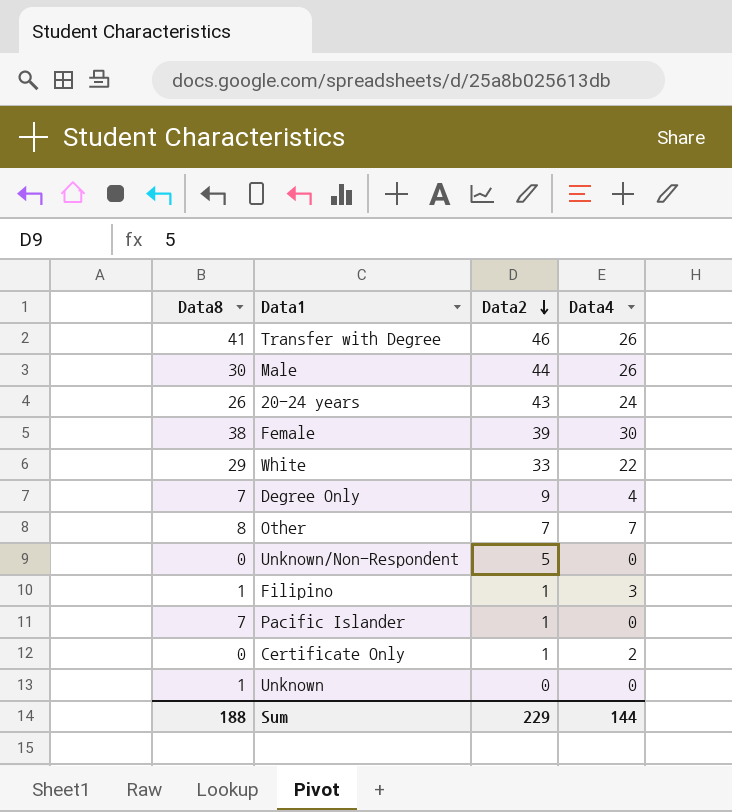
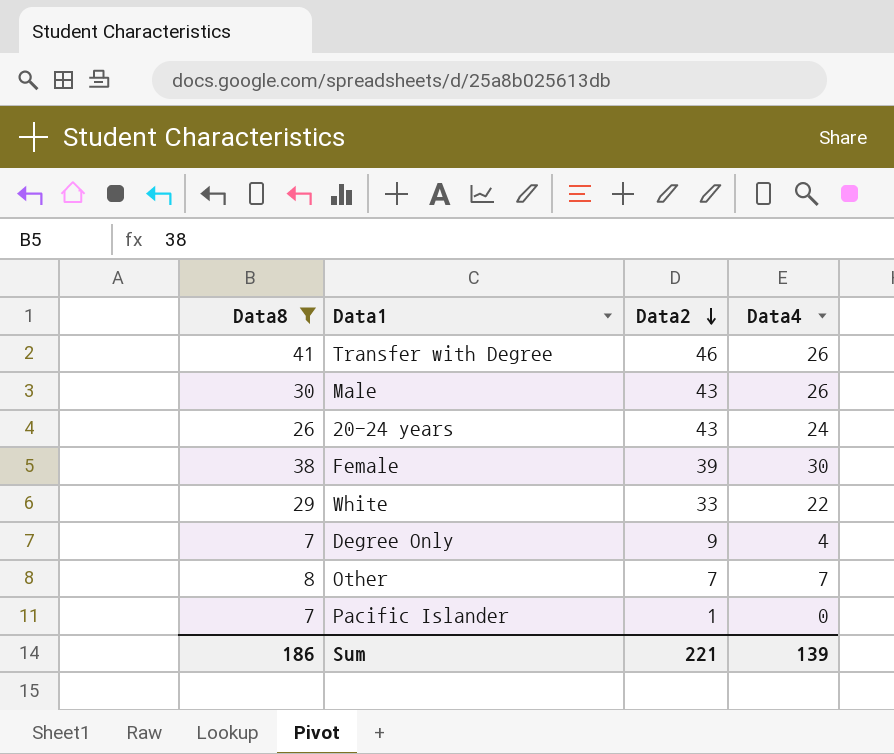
filter: none -> Data8 >= 7
Male | Data2: 44 -> 43
Sum | Data8: 188 -> 186
Sum | Data2: 229 -> 221
Sum | Data4: 144 -> 139

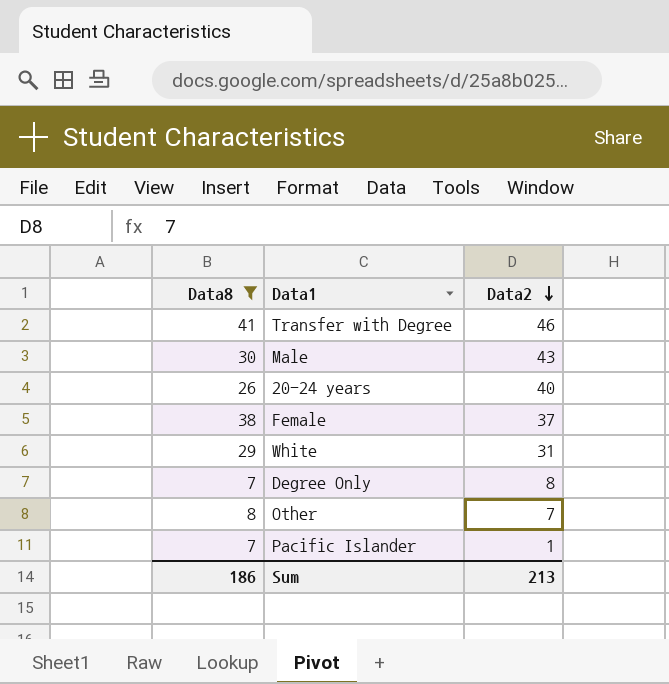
column Data4 | position: 4 -> none
20-24 years | Data2: 43 -> 40
Female | Data2: 39 -> 37
White | Data2: 33 -> 31
Degree Only | Data2: 9 -> 8
Sum | Data2: 221 -> 213

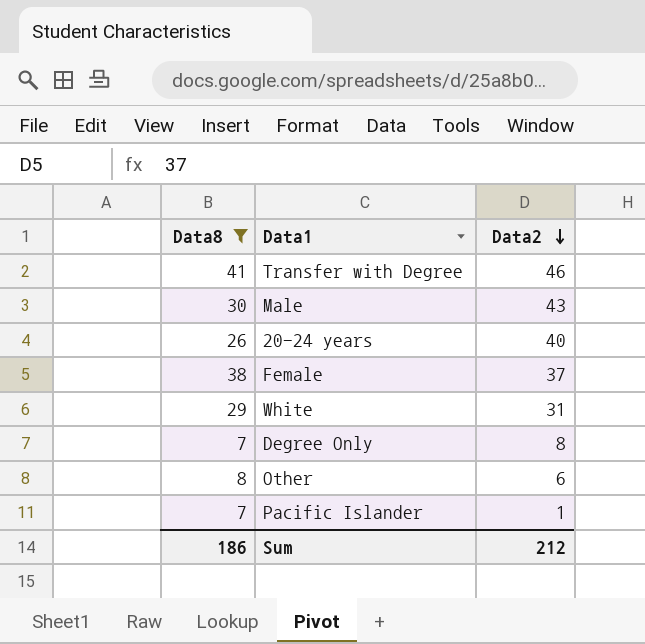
Other | Data2: 7 -> 6
Sum | Data2: 213 -> 212

